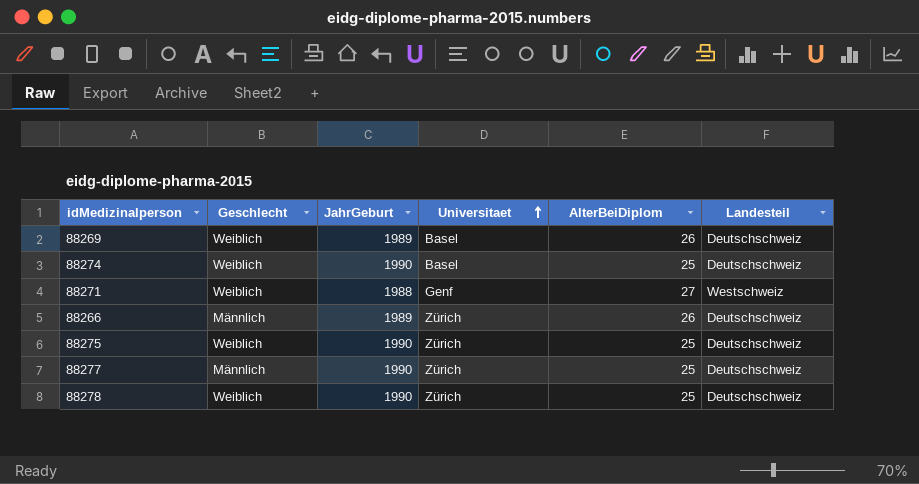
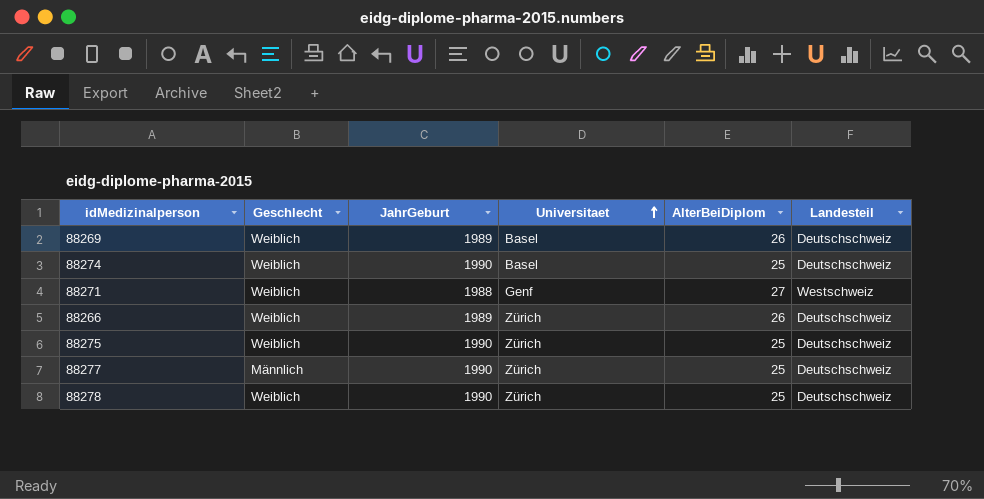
88266 | Geschlecht: Männlich -> Weiblich

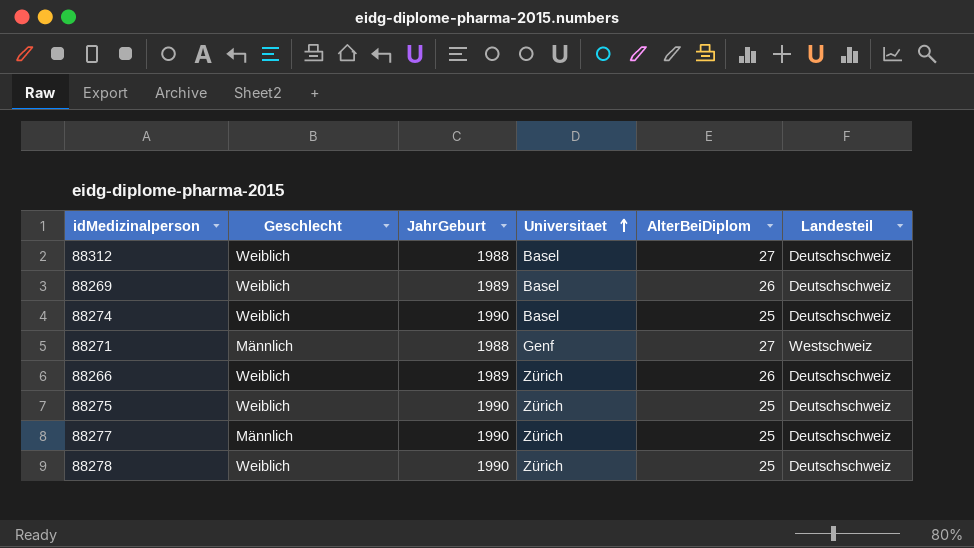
row 88312: none -> Weiblich | 1988 | Basel | 27 | Deutschschweiz
88271 | Geschlecht: Weiblich -> Männlich

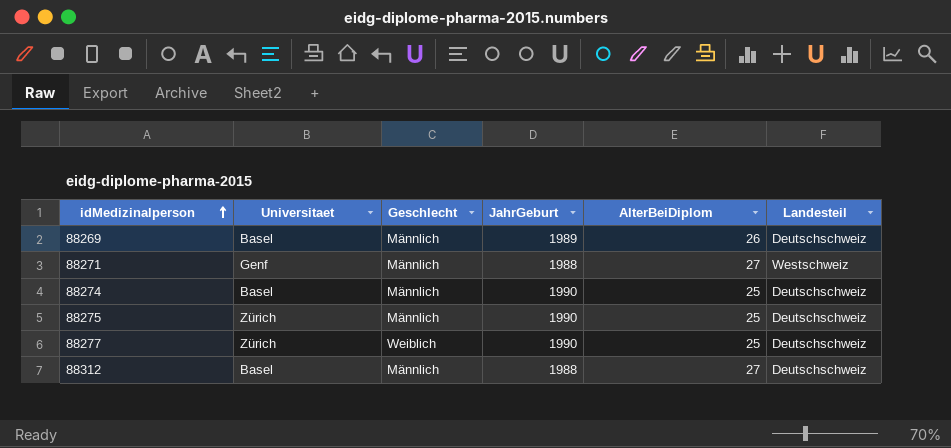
row order: Universitaet ascending -> idMedizinalperson ascending
column Universitaet | position: 4 -> 2
row 88266: Weiblich | 1989 | Zürich | 26 | Deutschschweiz -> none
row 88278: Weiblich | 1990 | Zürich | 25 | Deutschschweiz -> none
88269 | Geschlecht: Weiblich -> Männlich
88274 | Geschlecht: Weiblich -> Männlich
88275 | Geschlecht: Weiblich -> Männlich
88277 | Geschlecht: Männlich -> Weiblich
88312 | Geschlecht: Weiblich -> Männlich

